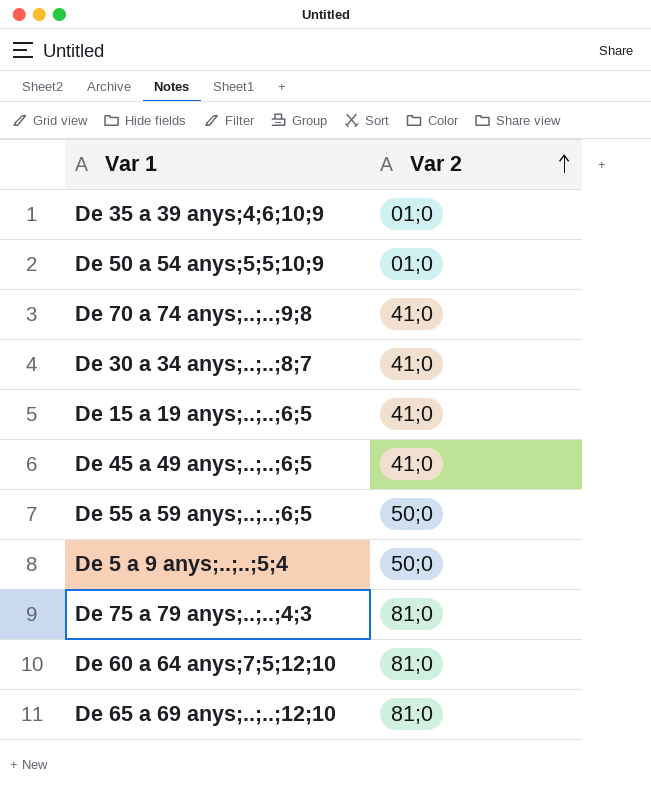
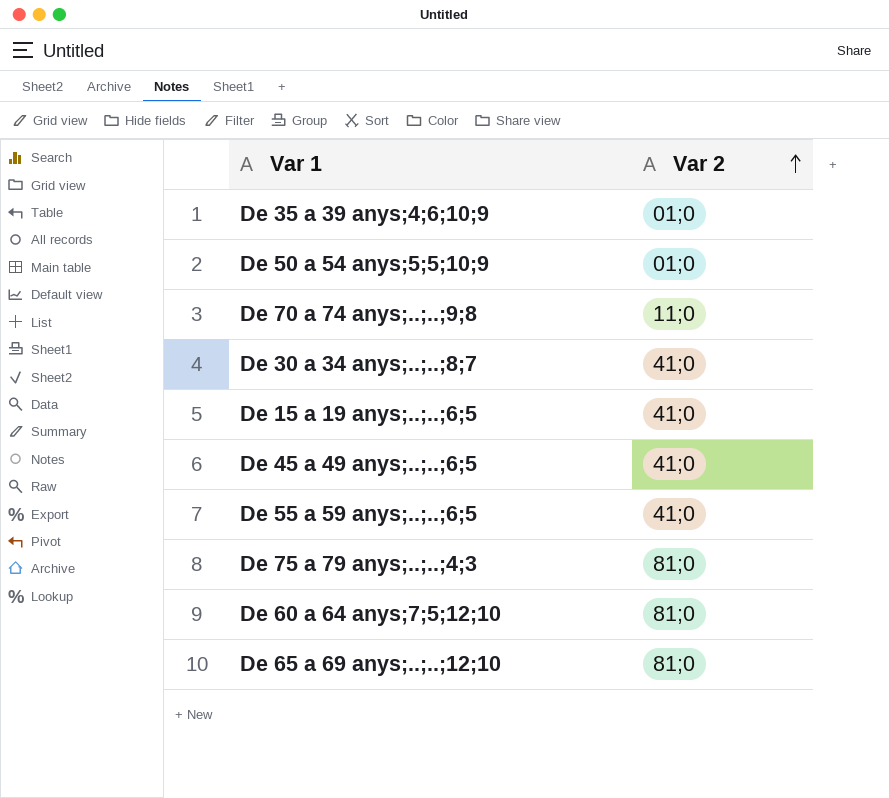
row De 5 a 9 anys;..;..;5;4: 50;0 -> none
De 70 a 74 anys;..;..;9;8 | Var 2: 41;0 -> 11;0
De 55 a 59 anys;..;..;6;5 | Var 2: 50;0 -> 41;0

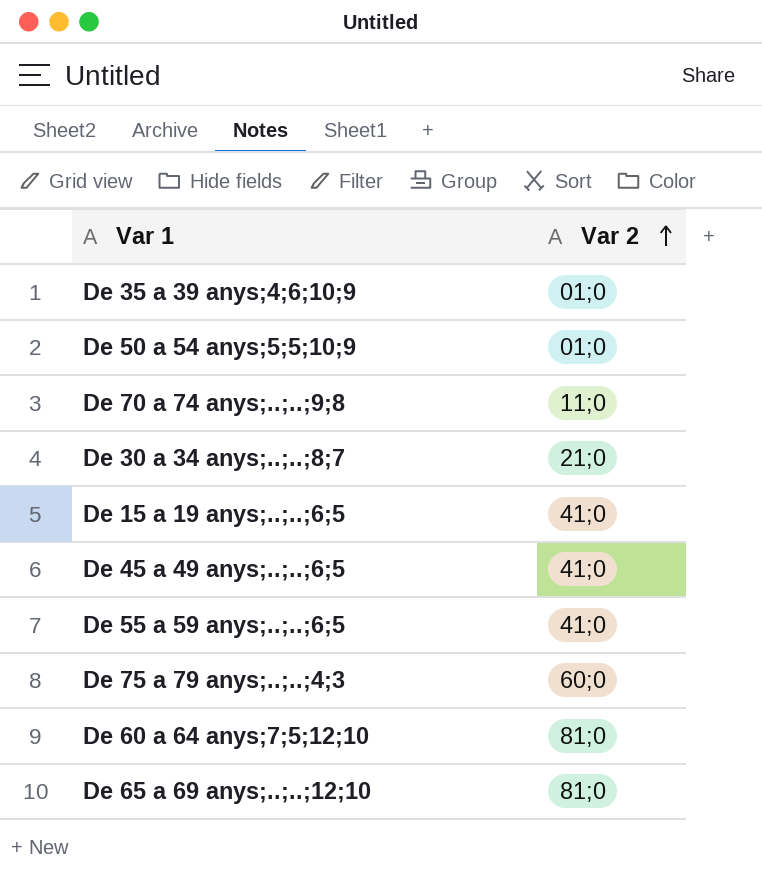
De 30 a 34 anys;..;..;8;7 | Var 2: 41;0 -> 21;0
De 75 a 79 anys;..;..;4;3 | Var 2: 81;0 -> 60;0

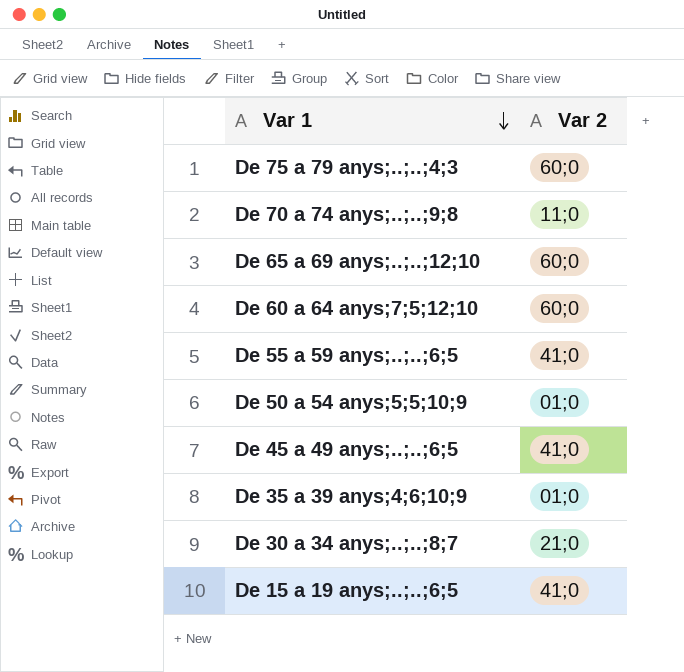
row order: Var 2 ascending -> Var 1 descending
De 65 a 69 anys;..;..;12;10 | Var 2: 81;0 -> 60;0
De 60 a 64 anys;7;5;12;10 | Var 2: 81;0 -> 60;0

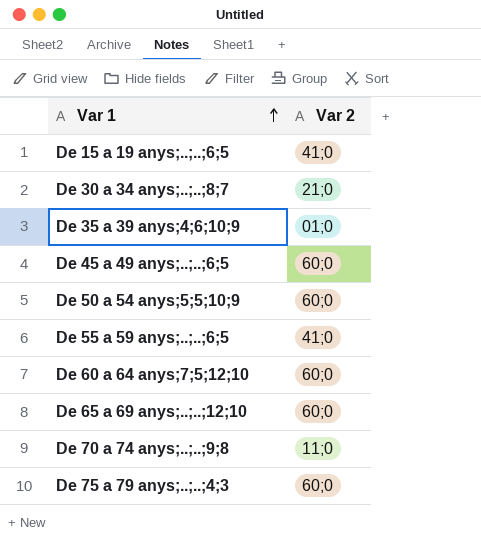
row order: Var 1 descending -> Var 1 ascending
De 45 a 49 anys;..;..;6;5 | Var 2: 41;0 -> 60;0
De 50 a 54 anys;5;5;10;9 | Var 2: 01;0 -> 60;0

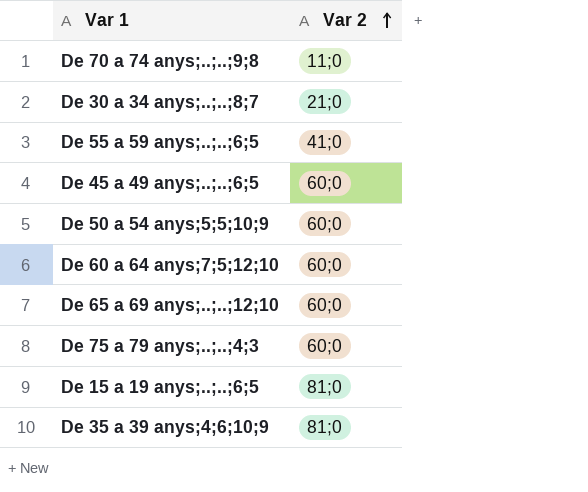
row order: Var 1 ascending -> Var 2 ascending
De 15 a 19 anys;..;..;6;5 | Var 2: 41;0 -> 81;0
De 35 a 39 anys;4;6;10;9 | Var 2: 01;0 -> 81;0

